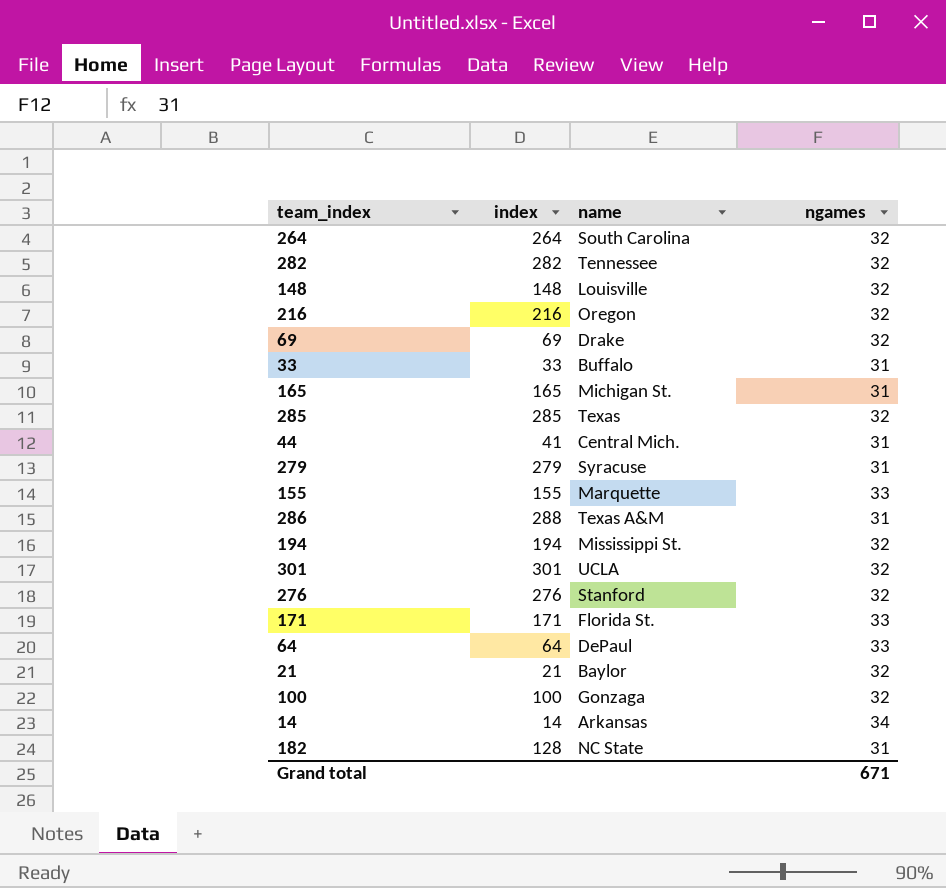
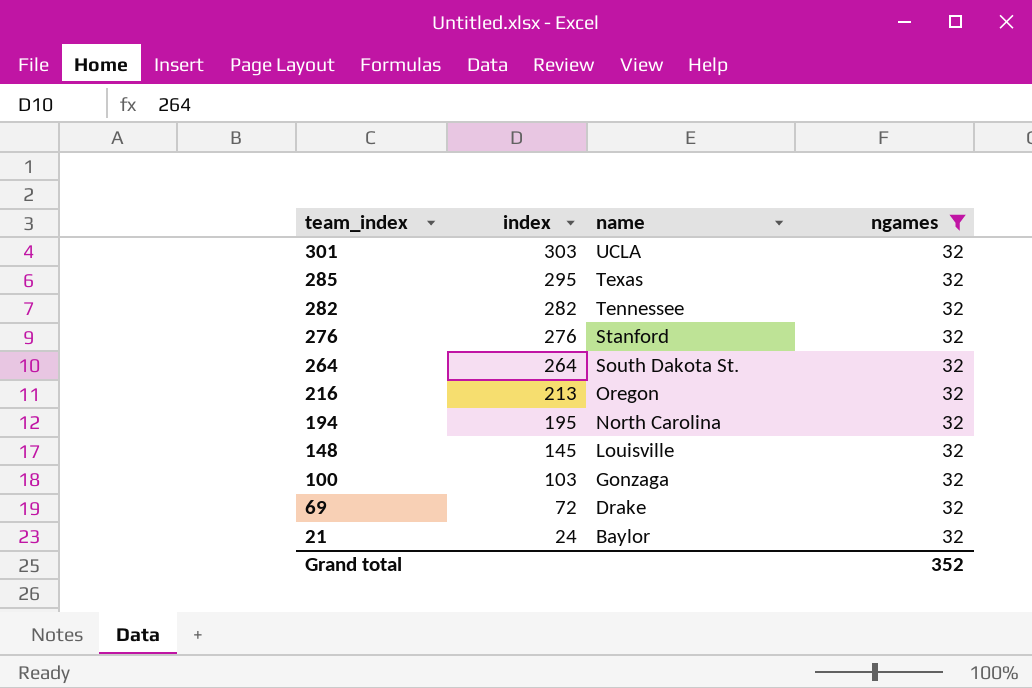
filter: none -> ngames = 32
row order: none -> team_index descending
301 | index: 301 -> 303
285 | index: 285 -> 295
264 | name: South Carolina -> South Dakota St.
216 | index: 216 -> 213
194 | index: 194 -> 195
194 | name: Mississippi St. -> North Carolina
148 | index: 148 -> 145
100 | index: 100 -> 103
69 | index: 69 -> 72
21 | index: 21 -> 24
Grand total | ngames: 671 -> 352

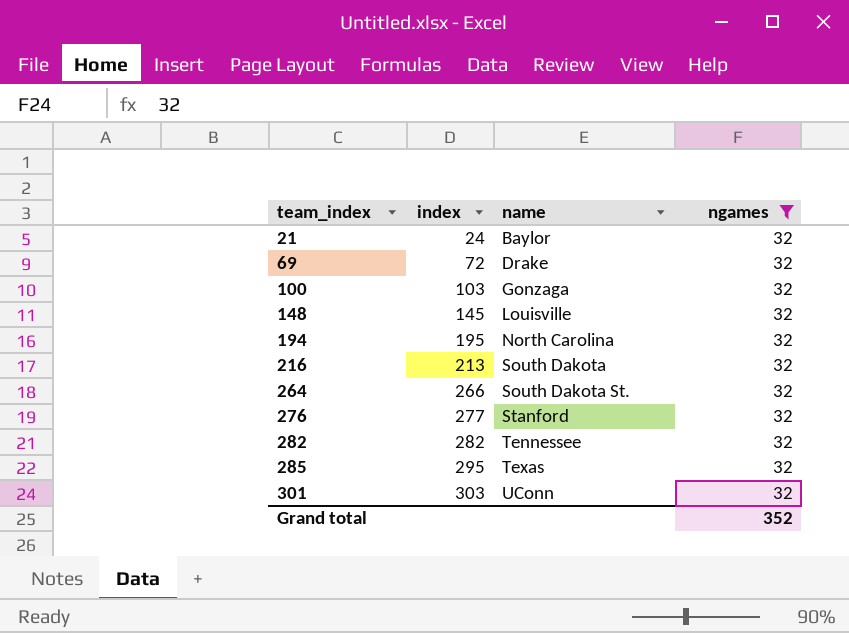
row order: team_index descending -> team_index ascending
216 | name: Oregon -> South Dakota
264 | index: 264 -> 266
276 | index: 276 -> 277
301 | name: UCLA -> UConn

